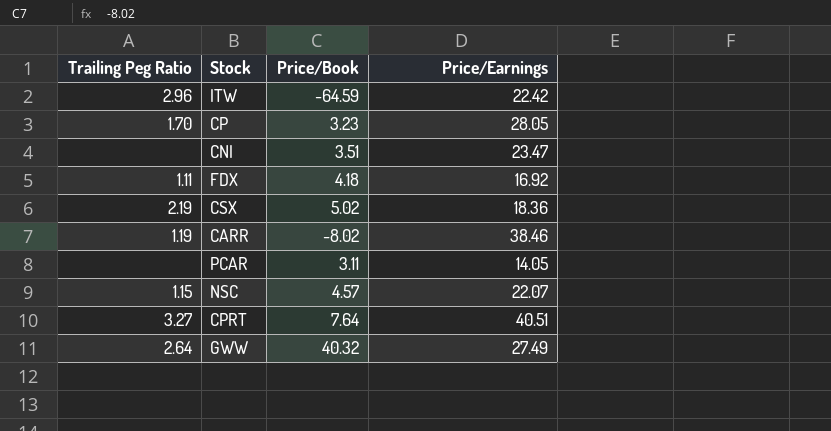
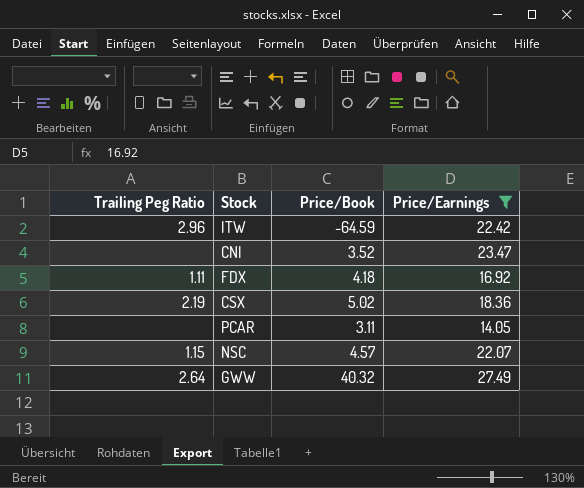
filter: none -> Price/Earnings <= 27.49
CNI | Price/Book: 3.51 -> 3.52

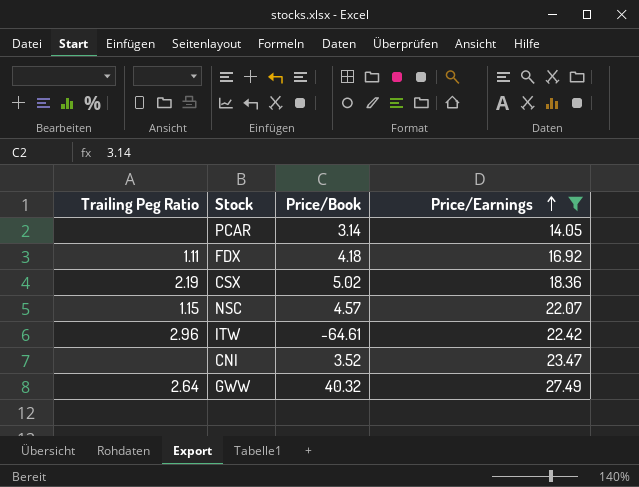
row order: none -> Price/Earnings ascending
PCAR | Price/Book: 3.11 -> 3.14
ITW | Price/Book: -64.59 -> -64.61

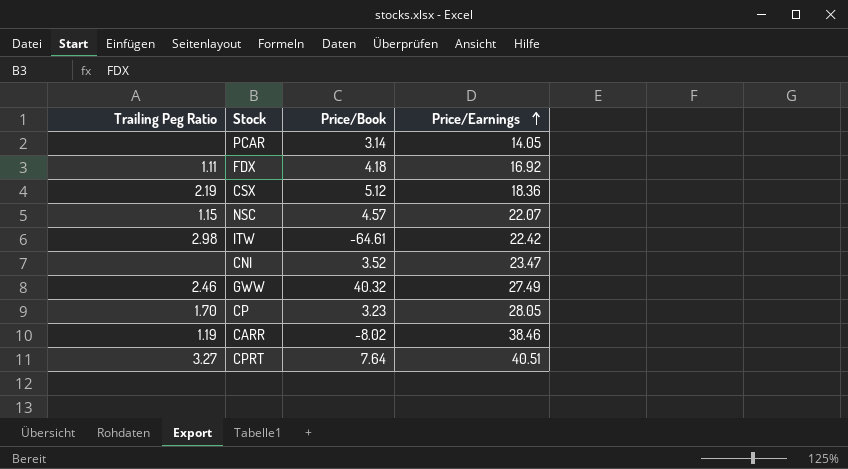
filter: Price/Earnings <= 27.49 -> none
CSX | Price/Book: 5.02 -> 5.12
ITW | Trailing Peg Ratio: 2.96 -> 2.98
GWW | Trailing Peg Ratio: 2.64 -> 2.46

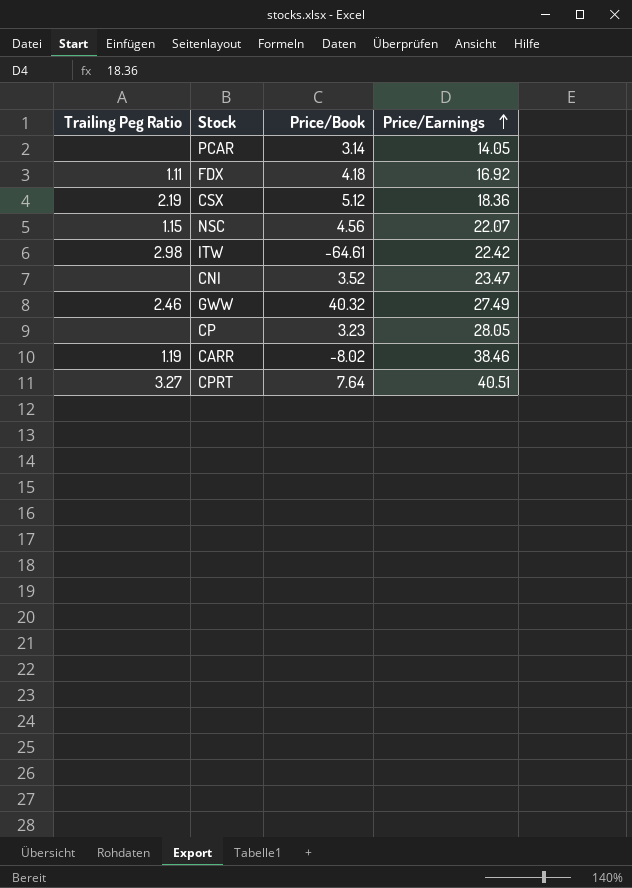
NSC | Price/Book: 4.57 -> 4.56
CP | Trailing Peg Ratio: 1.70 -> none

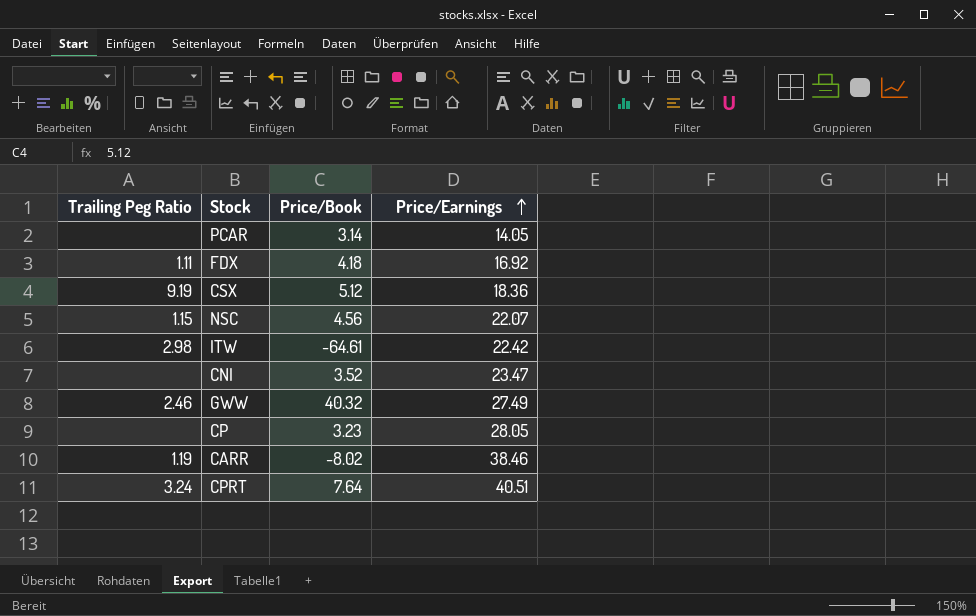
CSX | Trailing Peg Ratio: 2.19 -> 9.19
CPRT | Trailing Peg Ratio: 3.27 -> 3.24

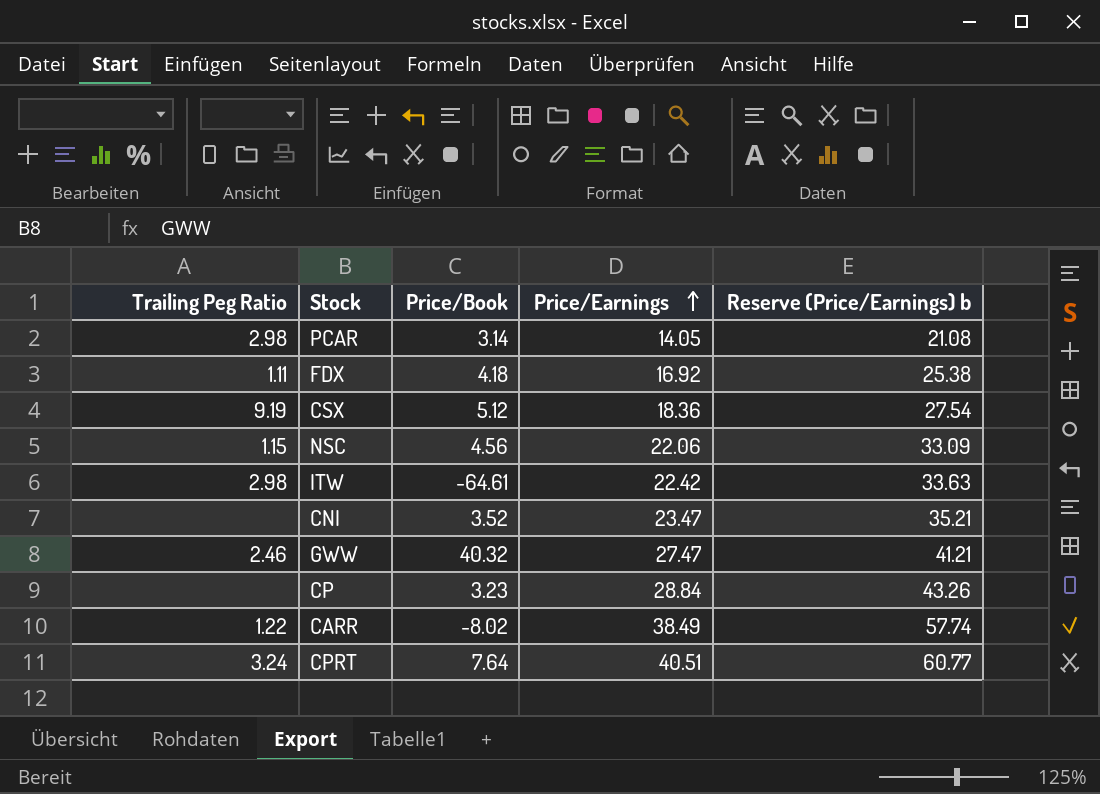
column Reserve (Price/Earnings) b | formula: none -> [Price/Earnings] * 1.5
PCAR | Trailing Peg Ratio: none -> 2.98
NSC | Price/Earnings: 22.07 -> 22.06
GWW | Price/Earnings: 27.49 -> 27.47
CP | Price/Earnings: 28.05 -> 28.84
CARR | Trailing Peg Ratio: 1.19 -> 1.22
CARR | Price/Earnings: 38.46 -> 38.49

